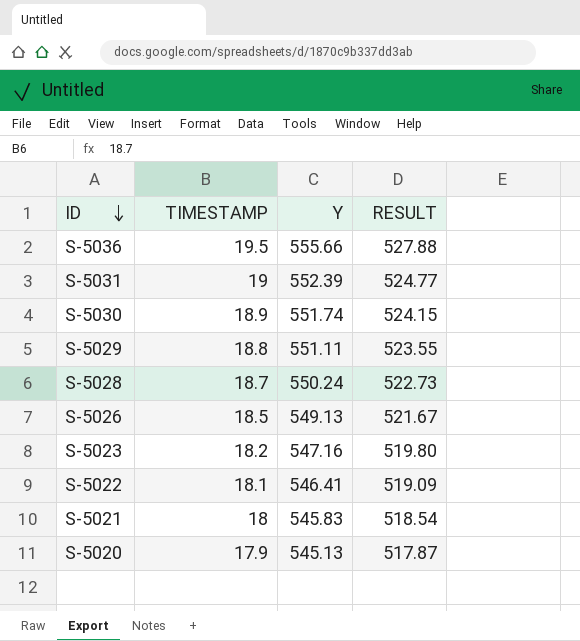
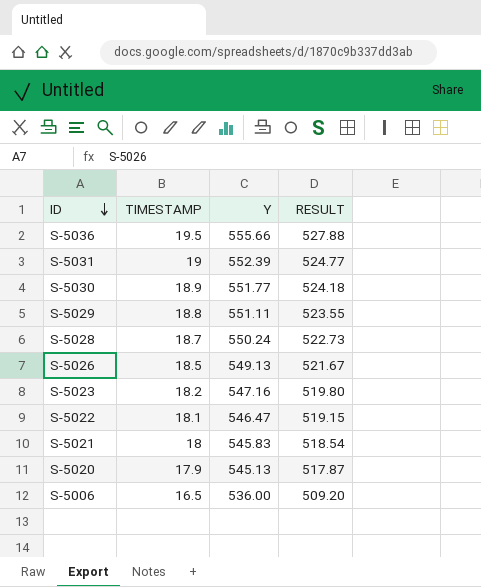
S-5030 | Y: 551.74 -> 551.77
S-5030 | RESULT: 524.15 -> 524.18
S-5022 | Y: 546.41 -> 546.47
S-5022 | RESULT: 519.09 -> 519.15
row S-5006: none -> 16.5 | 536.00 | 509.20

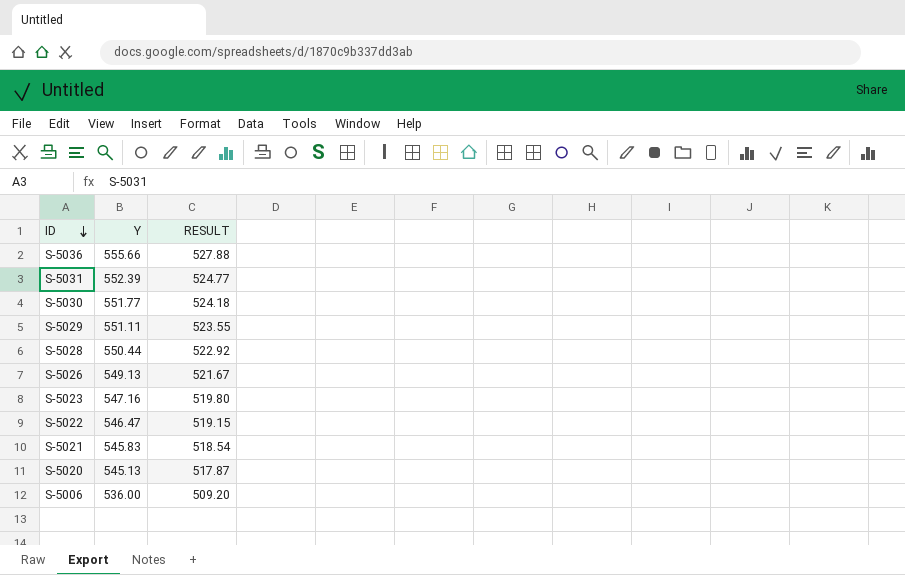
column TIMESTAMP | position: 2 -> none
S-5028 | Y: 550.24 -> 550.44
S-5028 | RESULT: 522.73 -> 522.92

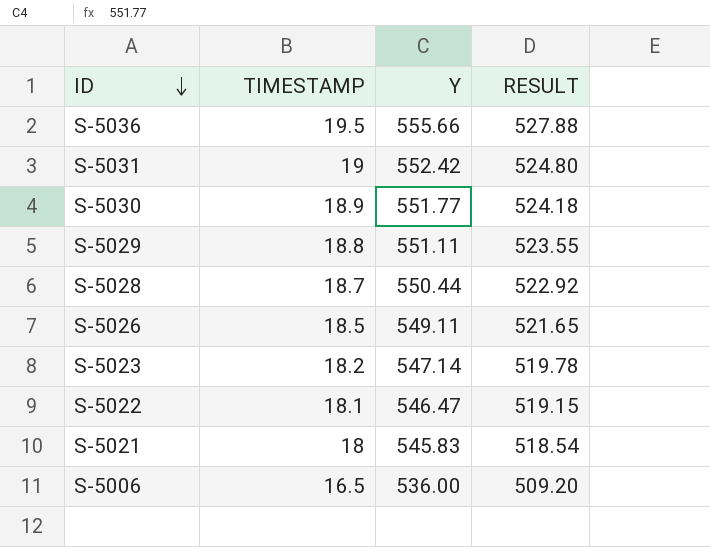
column TIMESTAMP | position: none -> 2
row S-5020: 545.13 | 517.87 -> none
S-5031 | Y: 552.39 -> 552.42
S-5031 | RESULT: 524.77 -> 524.80
S-5026 | Y: 549.13 -> 549.11
S-5026 | RESULT: 521.67 -> 521.65
S-5023 | Y: 547.16 -> 547.14
S-5023 | RESULT: 519.80 -> 519.78

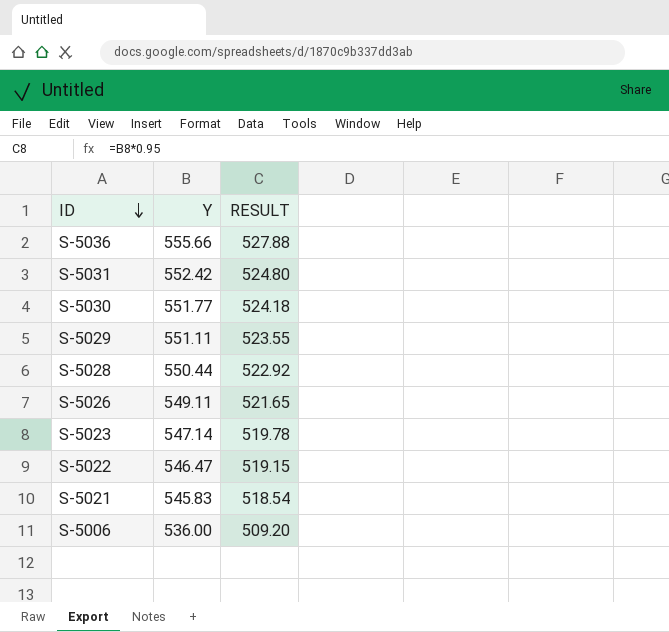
column TIMESTAMP | position: 2 -> none

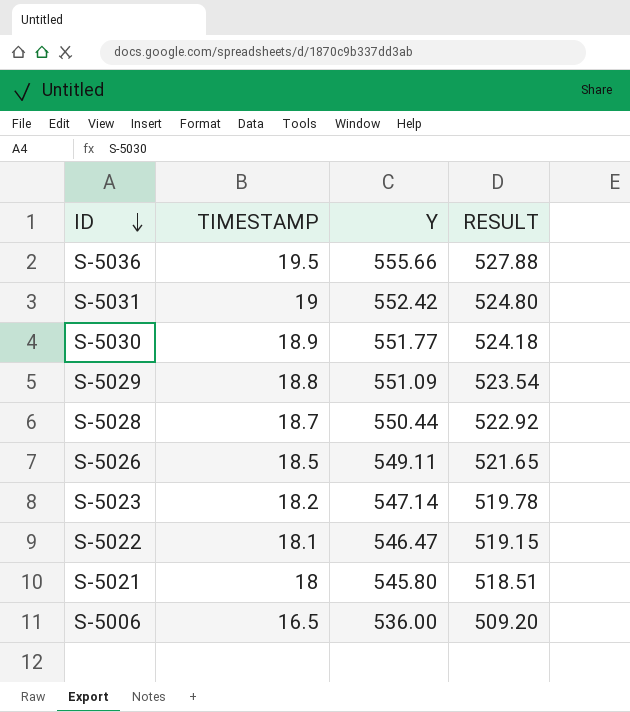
column TIMESTAMP | position: none -> 2
S-5029 | Y: 551.11 -> 551.09
S-5029 | RESULT: 523.55 -> 523.54
S-5021 | Y: 545.83 -> 545.80
S-5021 | RESULT: 518.54 -> 518.51

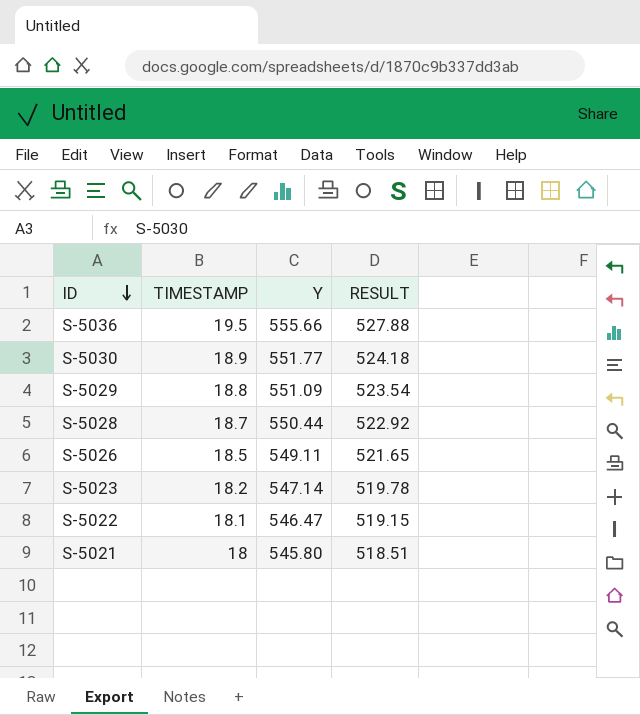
row S-5031: 19 | 552.42 | 524.80 -> none
row S-5006: 16.5 | 536.00 | 509.20 -> none

